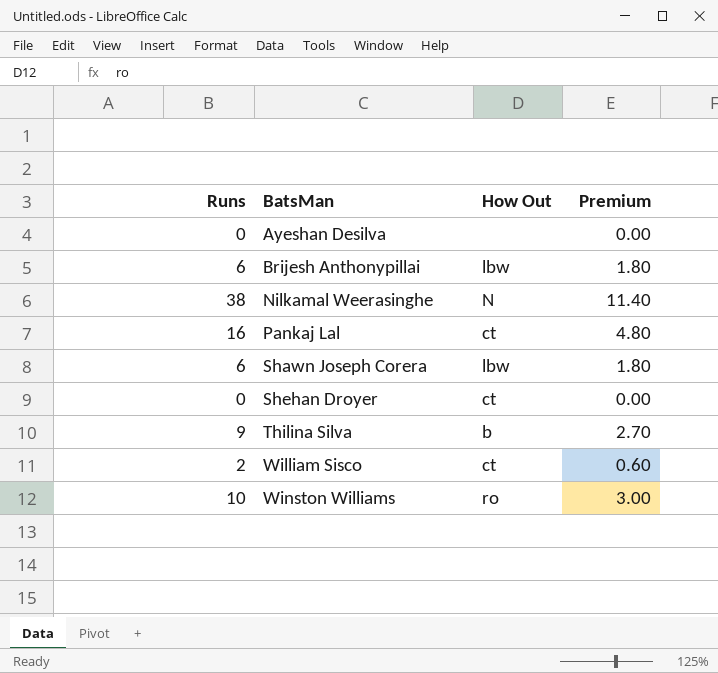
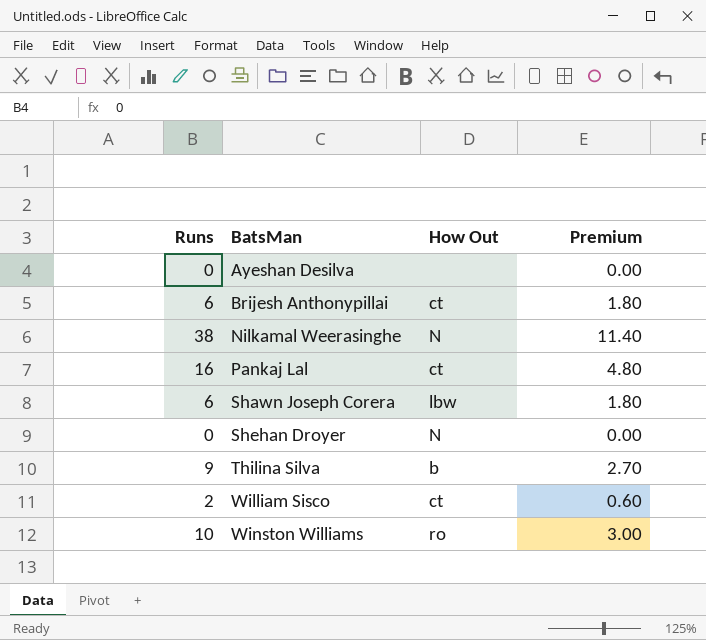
Brijesh Anthonypillai | How Out: lbw -> ct
Shehan Droyer | How Out: ct -> N

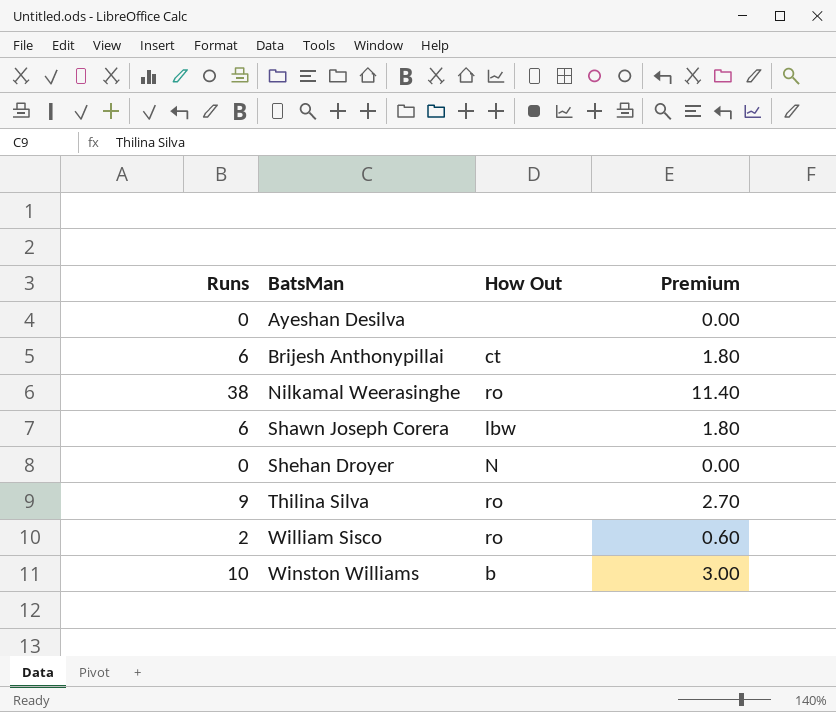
row Pankaj Lal: 16 | ct | 4.80 -> none
Nilkamal Weerasinghe | How Out: N -> ro
Thilina Silva | How Out: b -> ro
William Sisco | How Out: ct -> ro
Winston Williams | How Out: ro -> b

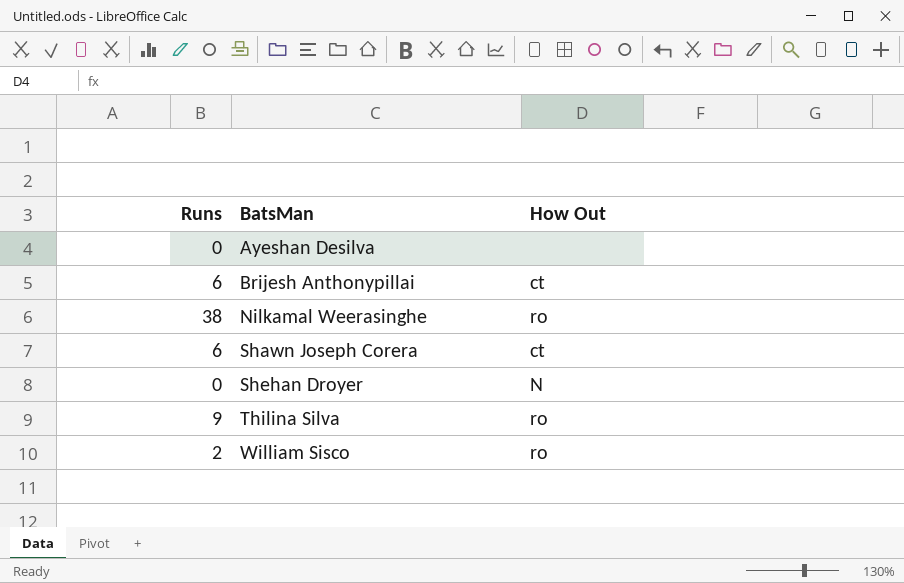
column Premium | formula: [Runs] * 0.3 -> none
row Winston Williams: 10 | b | 3.00 -> none
Shawn Joseph Corera | How Out: lbw -> ct

